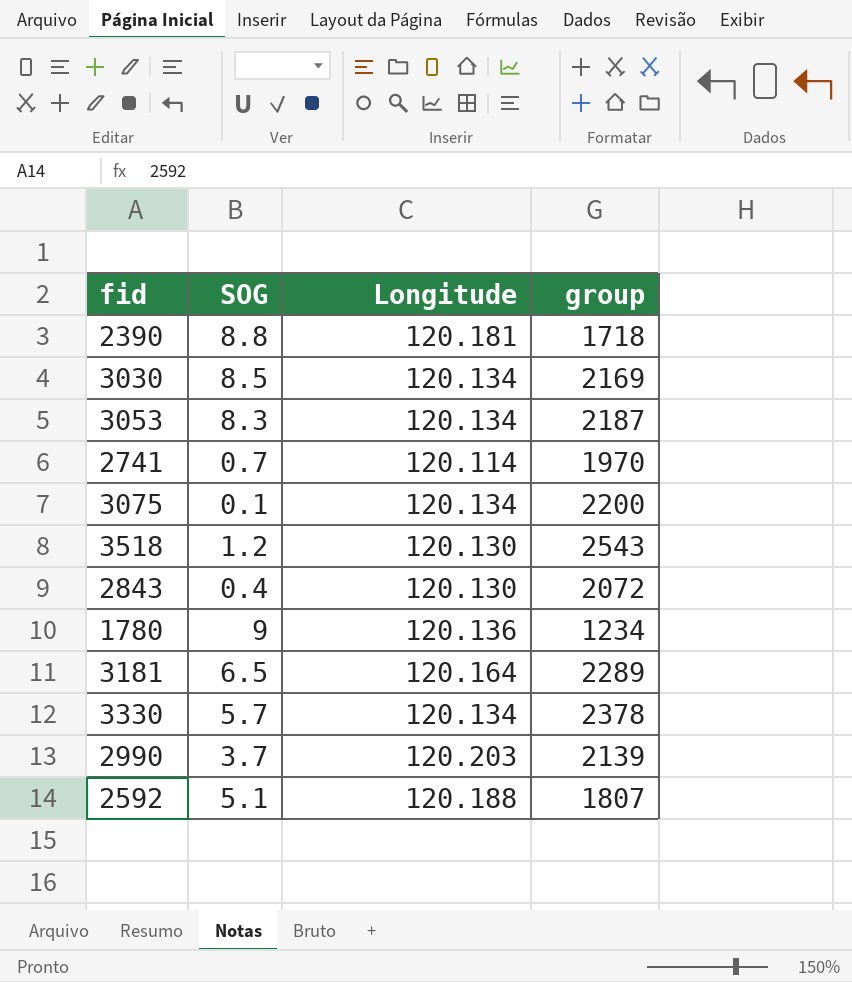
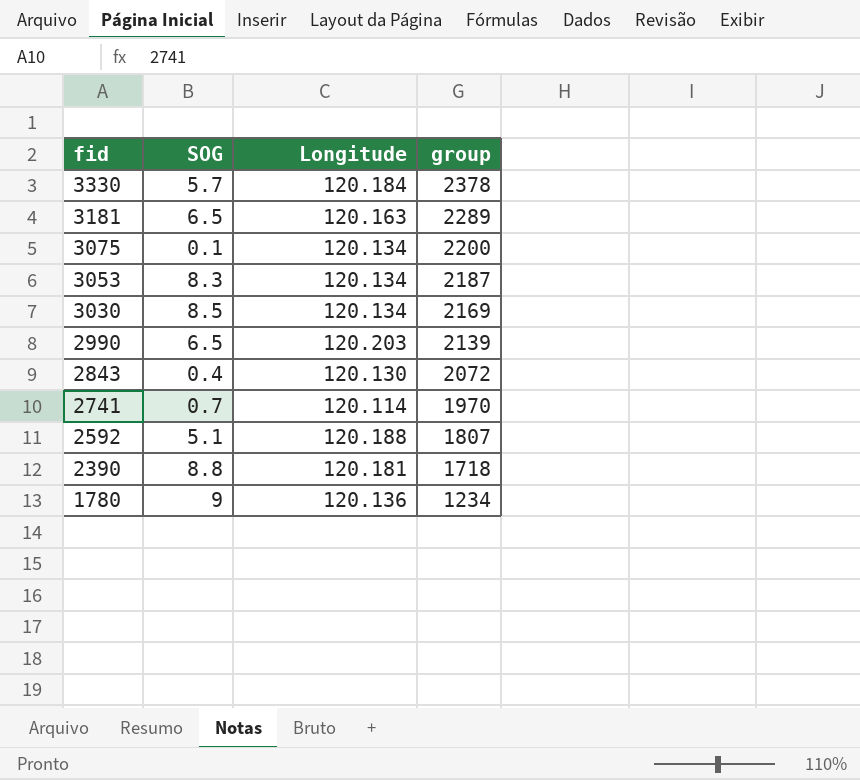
row order: none -> fid descending
row 3518: 1.2 | 120.130 | 2543 -> none
3330 | Longitude: 120.134 -> 120.184
3181 | Longitude: 120.164 -> 120.163
2990 | SOG: 3.7 -> 6.5

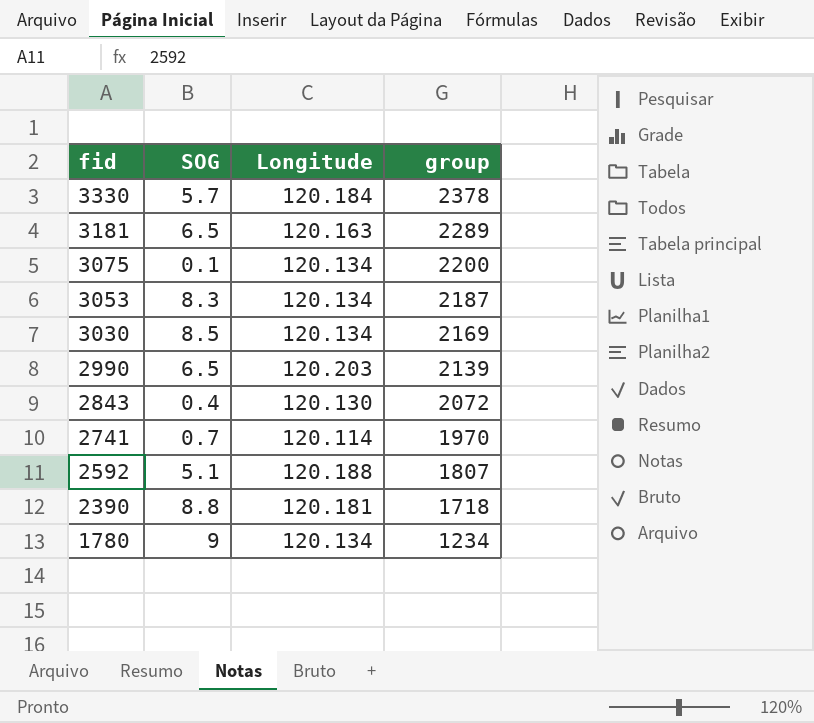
1780 | Longitude: 120.136 -> 120.134

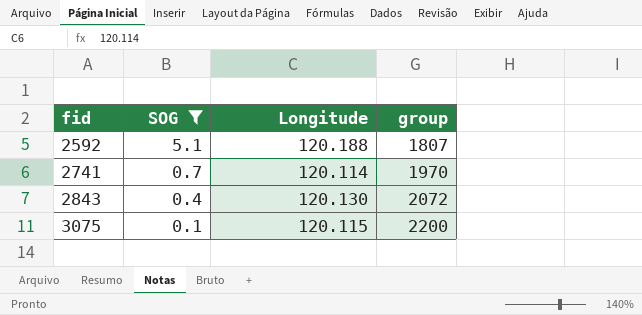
filter: none -> SOG <= 5.1
row order: fid descending -> fid ascending
3075 | Longitude: 120.134 -> 120.115

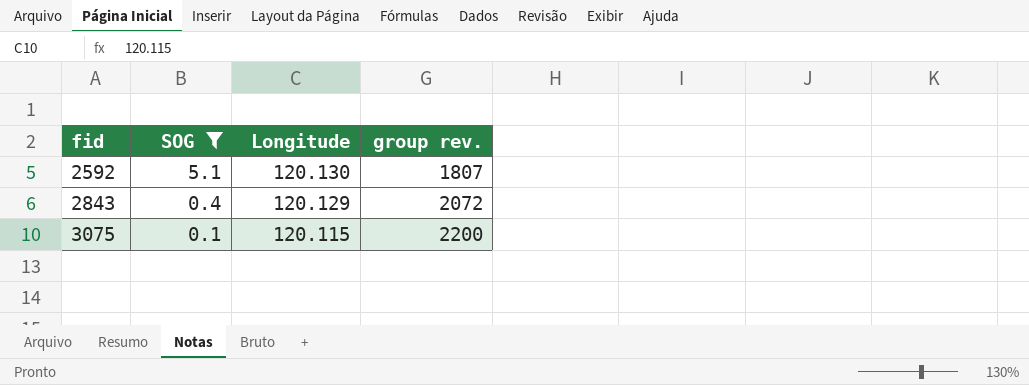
column name: group -> group rev.
row 2741: 0.7 | 120.114 | 1970 -> none
2592 | Longitude: 120.188 -> 120.130
2843 | Longitude: 120.130 -> 120.129

